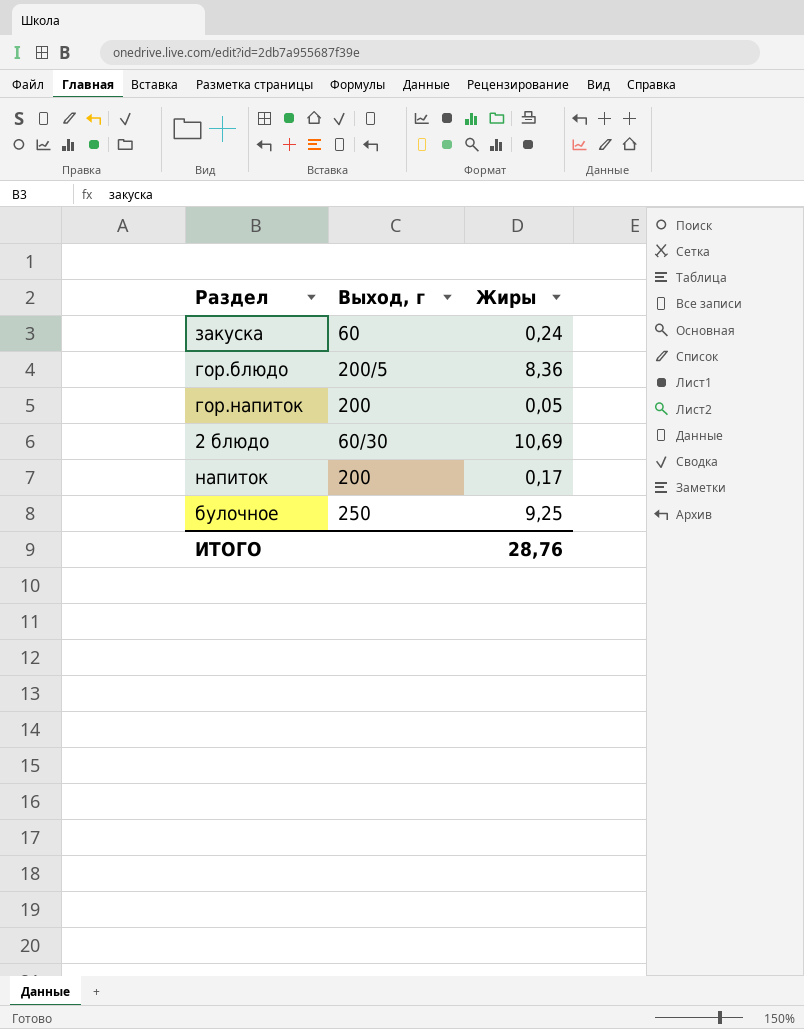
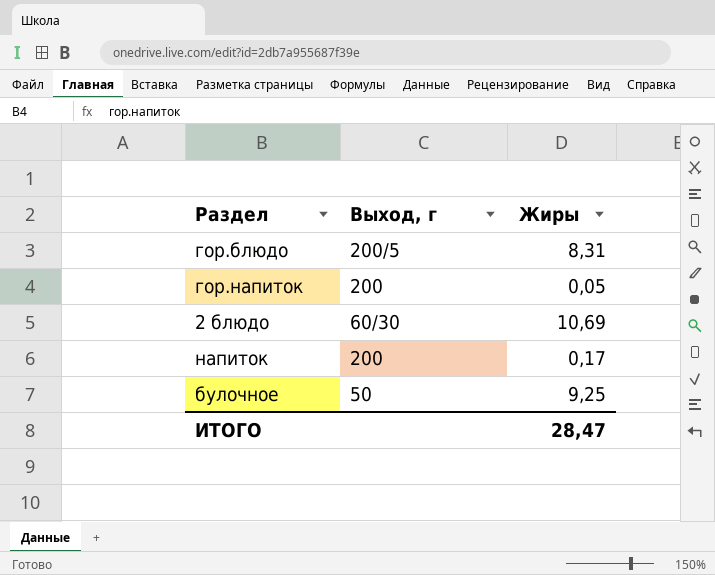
row закуска: 60 | 0,24 -> none
гор.блюдо | Жиры: 8,36 -> 8,31
булочное | Выход, г: 250 -> 50
ИТОГО | Жиры: 28,76 -> 28,47

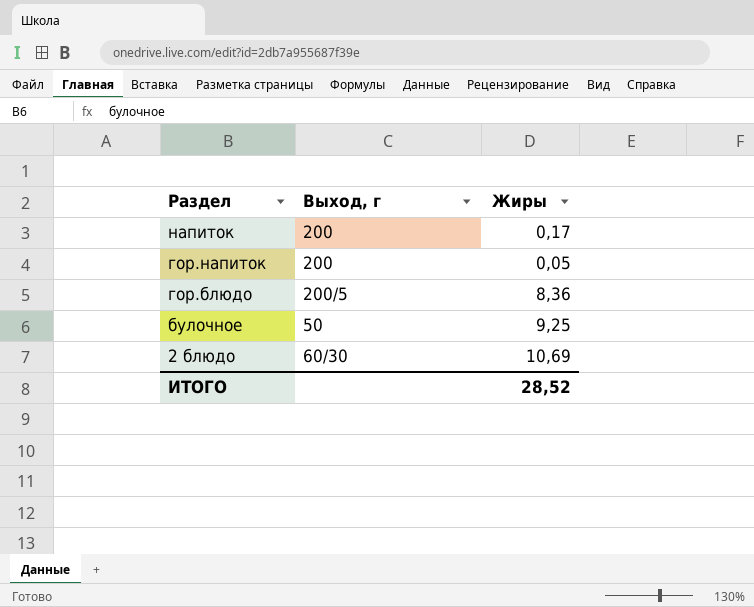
row order: none -> Раздел descending
гор.блюдо | Жиры: 8,31 -> 8,36
ИТОГО | Жиры: 28,47 -> 28,52

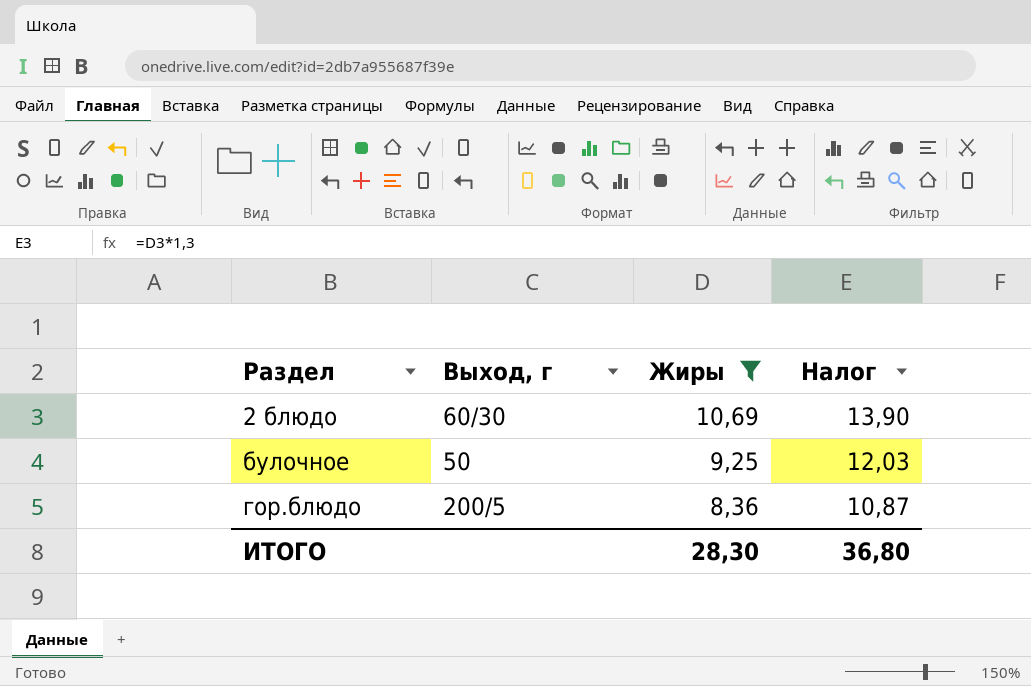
filter: none -> Жиры >= 8,36
row order: Раздел descending -> Раздел ascending
column Налог | formula: none -> [Жиры] * 1,3
ИТОГО | Жиры: 28,52 -> 28,30

